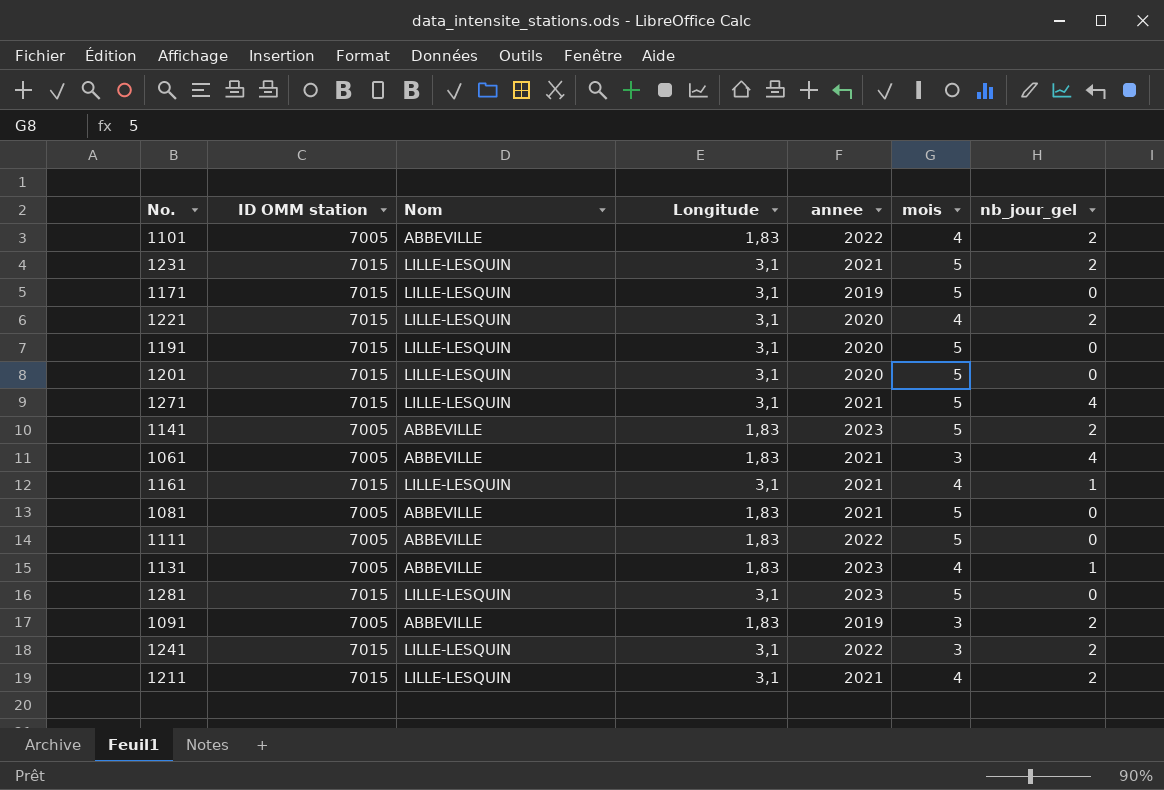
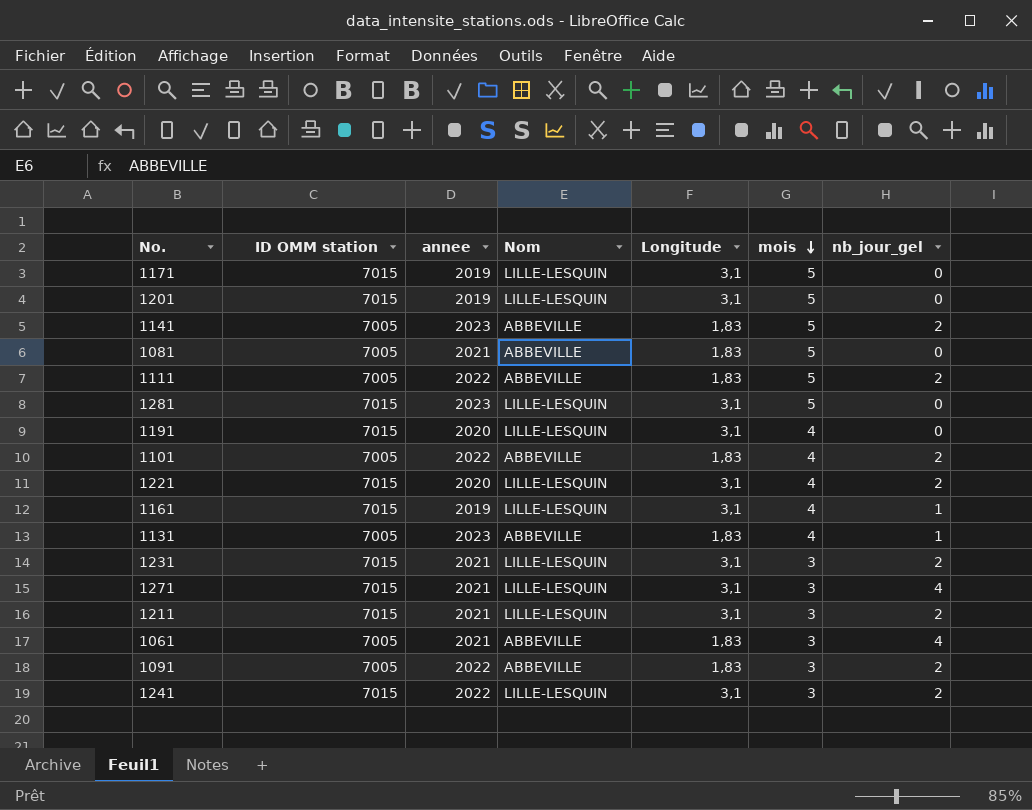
row order: none -> mois descending
column annee | position: 5 -> 3
1201 | annee: 2020 -> 2019
1111 | nb_jour_gel: 0 -> 2
1191 | mois: 5 -> 4
1161 | annee: 2021 -> 2019
1231 | mois: 5 -> 3
1271 | mois: 5 -> 3
1211 | mois: 4 -> 3
1091 | annee: 2019 -> 2022

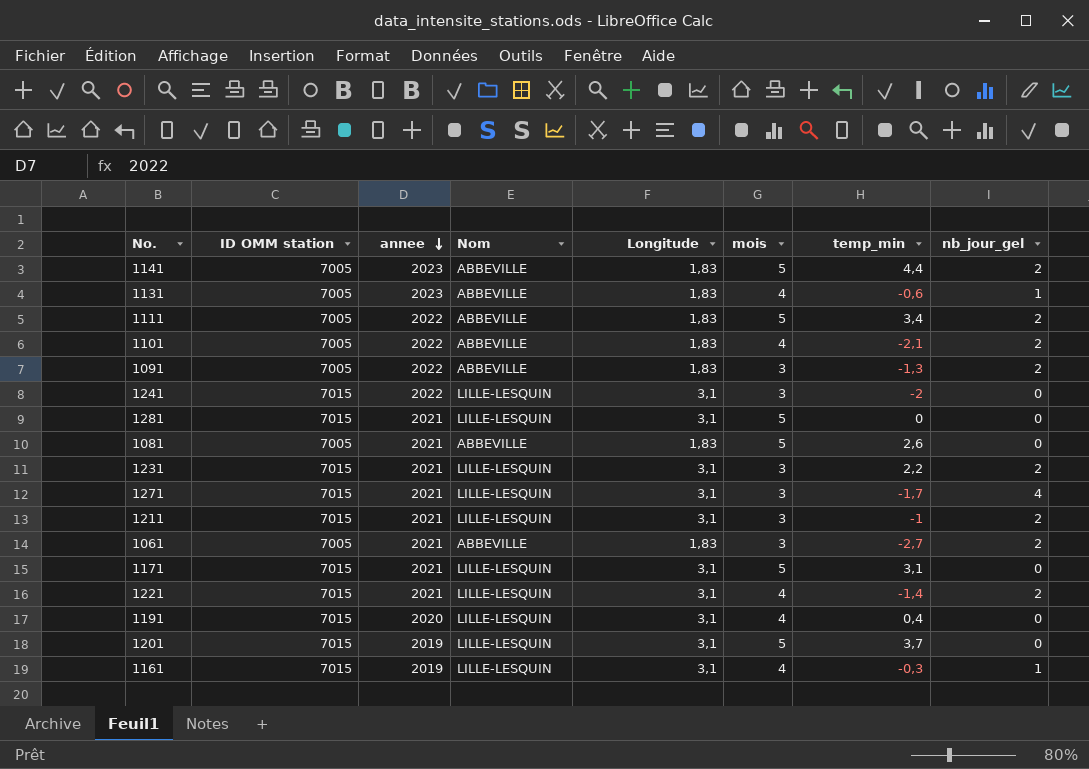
row order: mois descending -> annee descending
column temp_min | position: none -> 7
1241 | nb_jour_gel: 2 -> 0
1281 | annee: 2023 -> 2021
1061 | nb_jour_gel: 4 -> 2
1171 | annee: 2019 -> 2021
1221 | annee: 2020 -> 2021

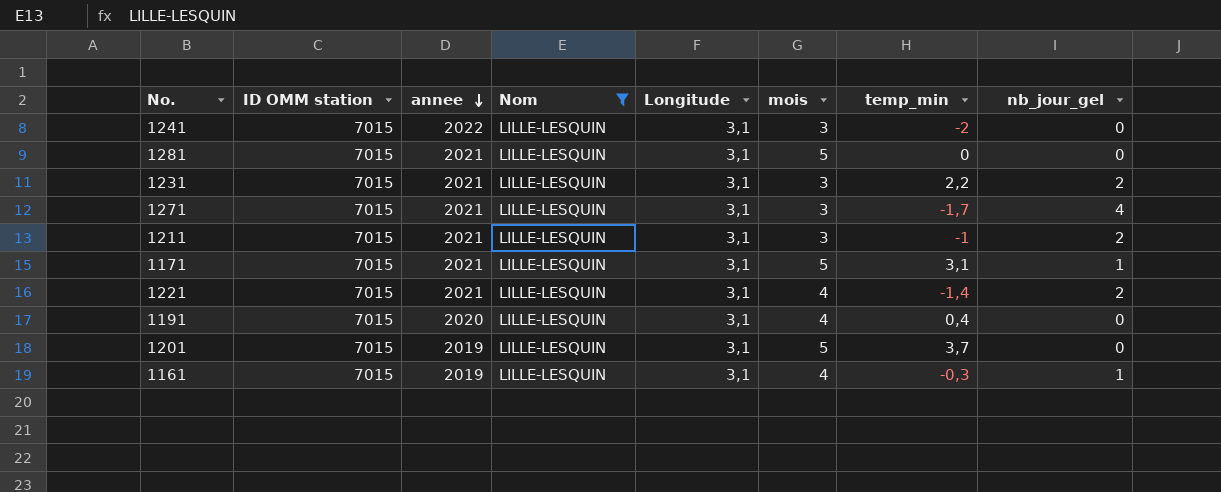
filter: none -> Nom = LILLE-LESQUIN
1171 | nb_jour_gel: 0 -> 1

